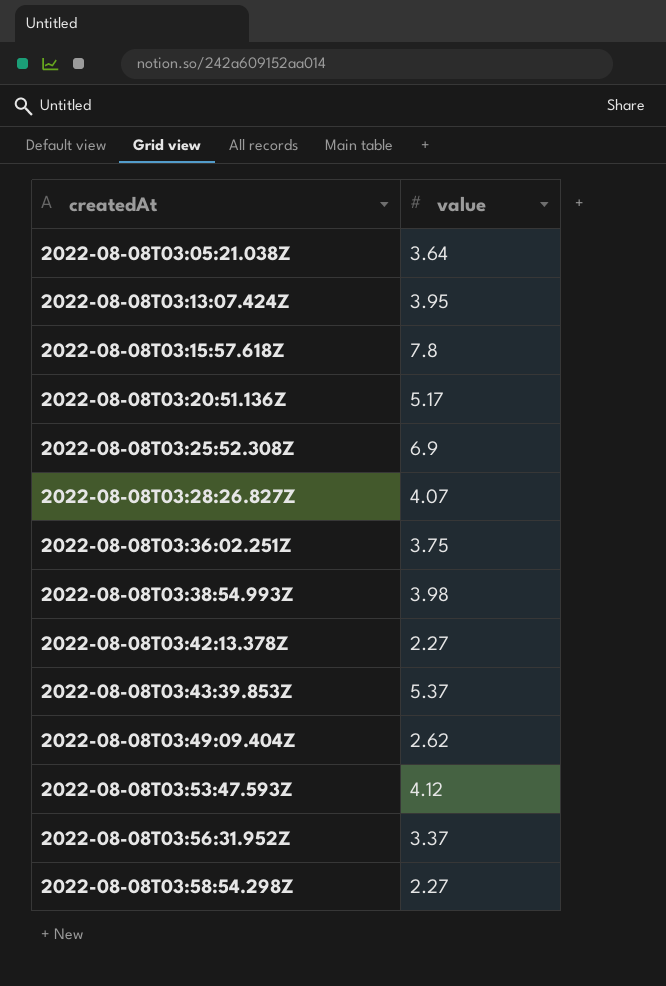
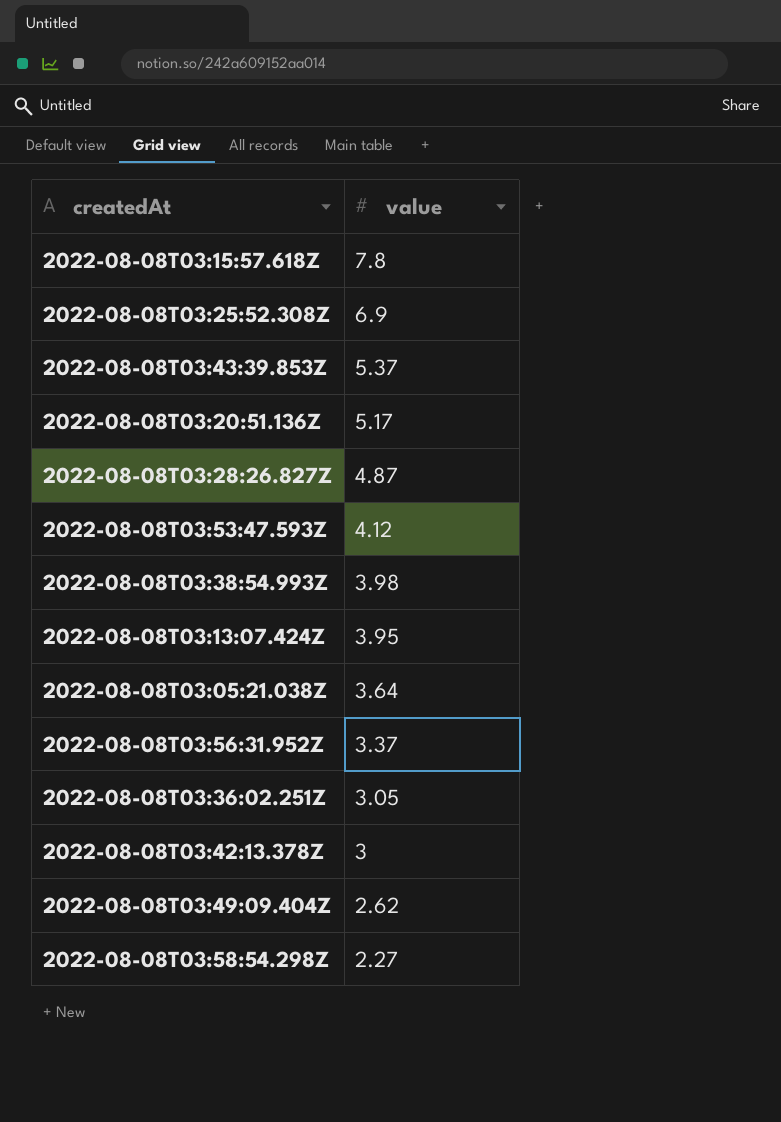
row order: createdAt ascending -> value descending
2022-08-08T03:28:26.827Z | value: 4.07 -> 4.87
2022-08-08T03:36:02.251Z | value: 3.75 -> 3.05
2022-08-08T03:42:13.378Z | value: 2.27 -> 3

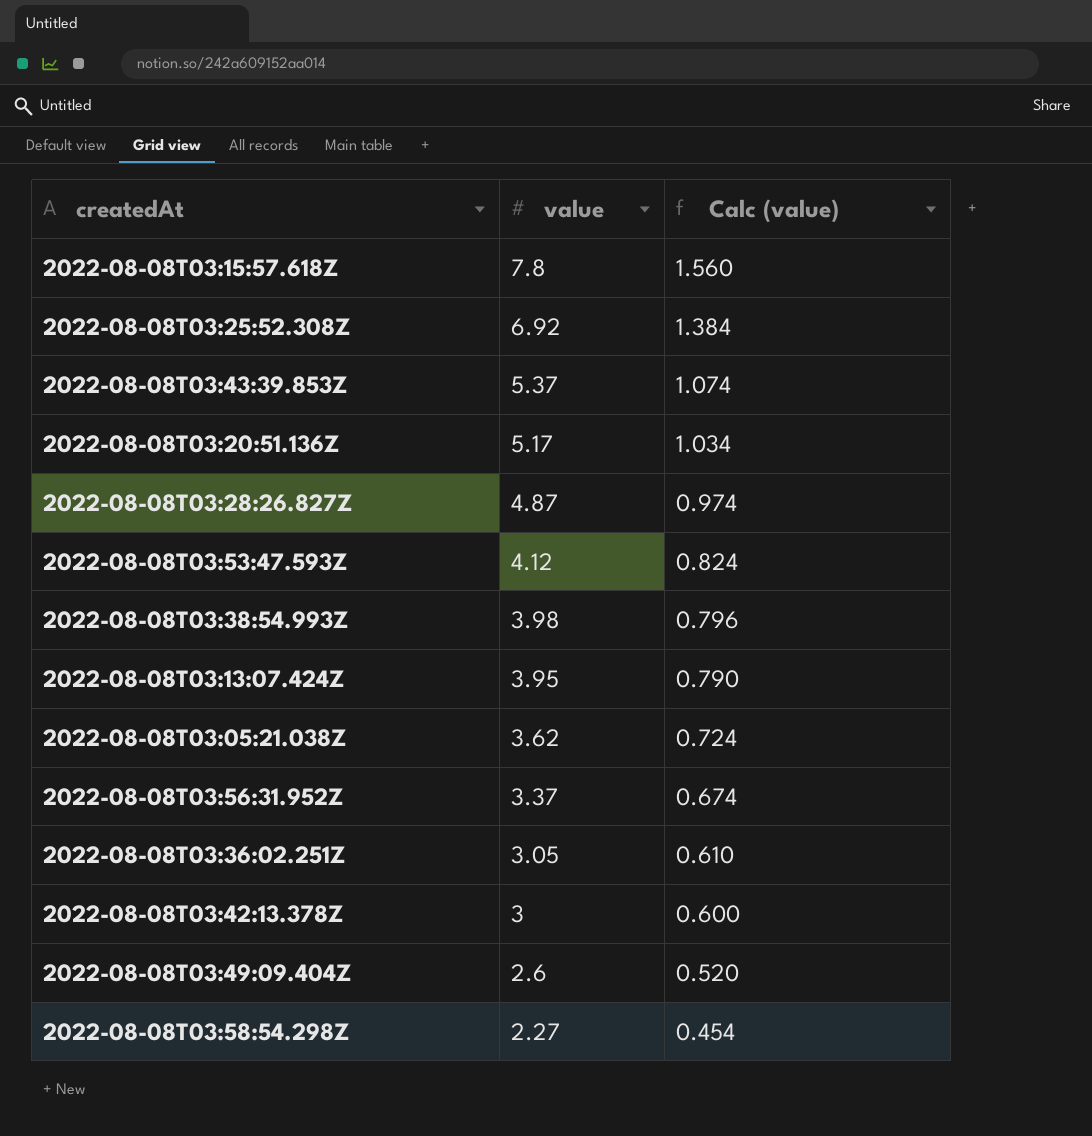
column Calc (value) | formula: none -> [value] * 0.2
2022-08-08T03:25:52.308Z | value: 6.9 -> 6.92
2022-08-08T03:05:21.038Z | value: 3.64 -> 3.62
2022-08-08T03:49:09.404Z | value: 2.62 -> 2.6

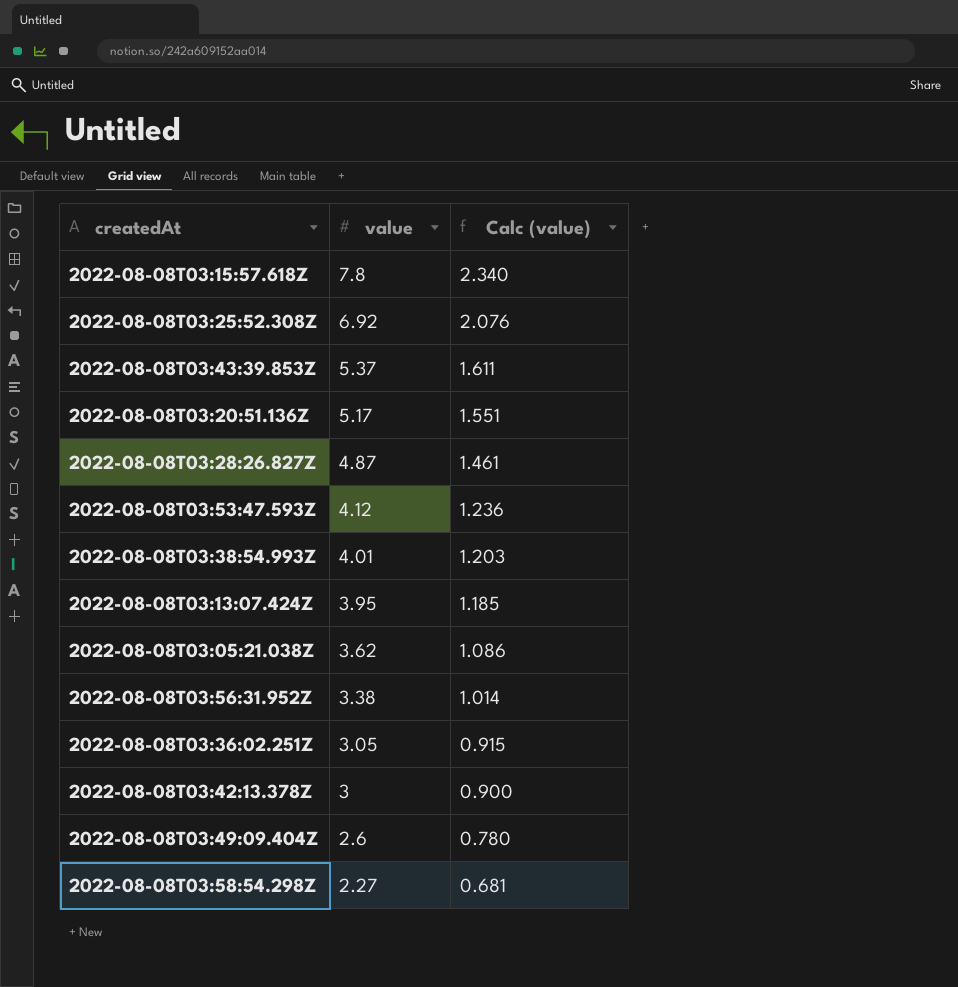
column Calc (value) | formula: [value] * 0.2 -> [value] * 0.3
2022-08-08T03:38:54.993Z | value: 3.98 -> 4.01
2022-08-08T03:56:31.952Z | value: 3.37 -> 3.38

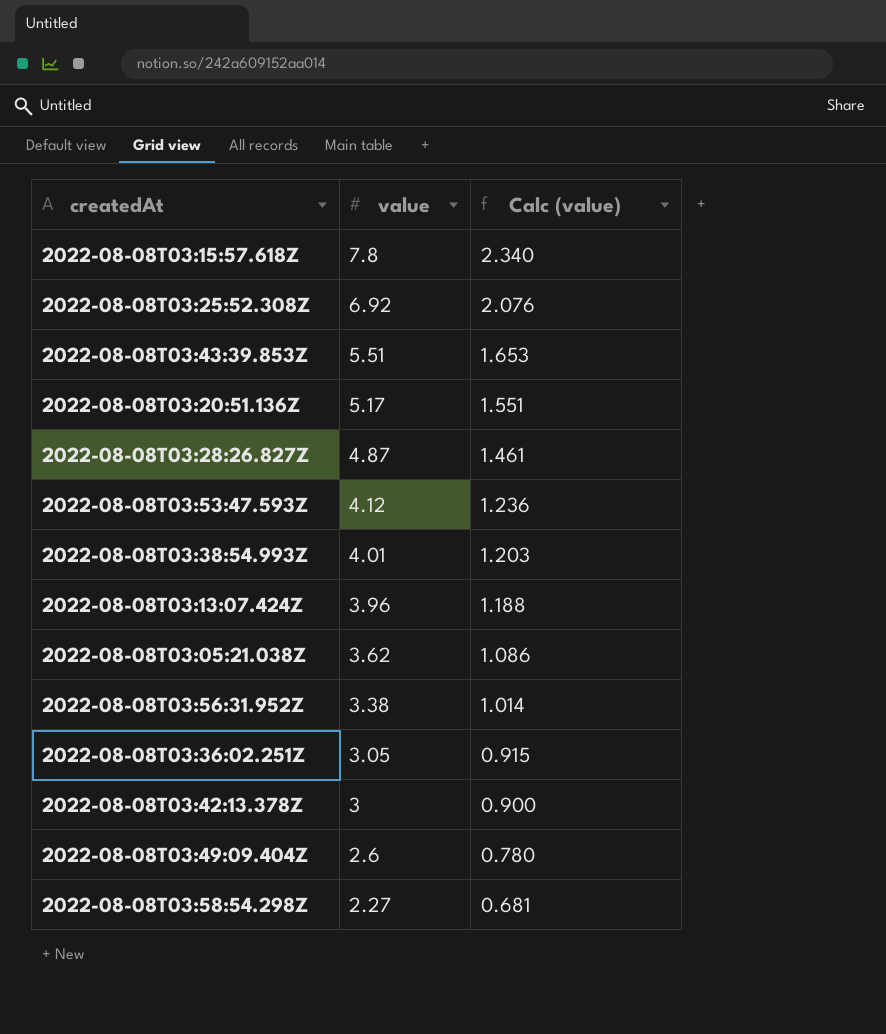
2022-08-08T03:43:39.853Z | value: 5.37 -> 5.51
2022-08-08T03:43:39.853Z | Calc (value): 1.611 -> 1.653
2022-08-08T03:13:07.424Z | value: 3.95 -> 3.96
2022-08-08T03:13:07.424Z | Calc (value): 1.185 -> 1.188

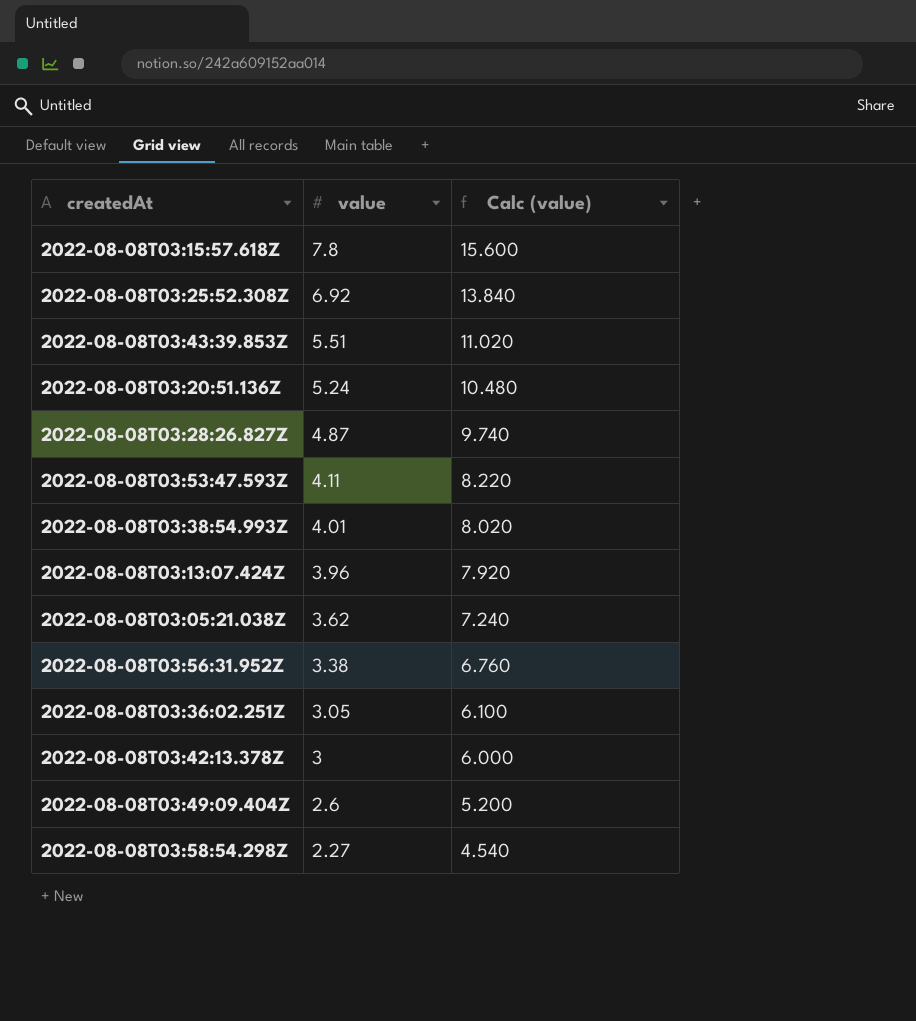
column Calc (value) | formula: [value] * 0.3 -> [value] * 2
2022-08-08T03:20:51.136Z | value: 5.17 -> 5.24
2022-08-08T03:53:47.593Z | value: 4.12 -> 4.11

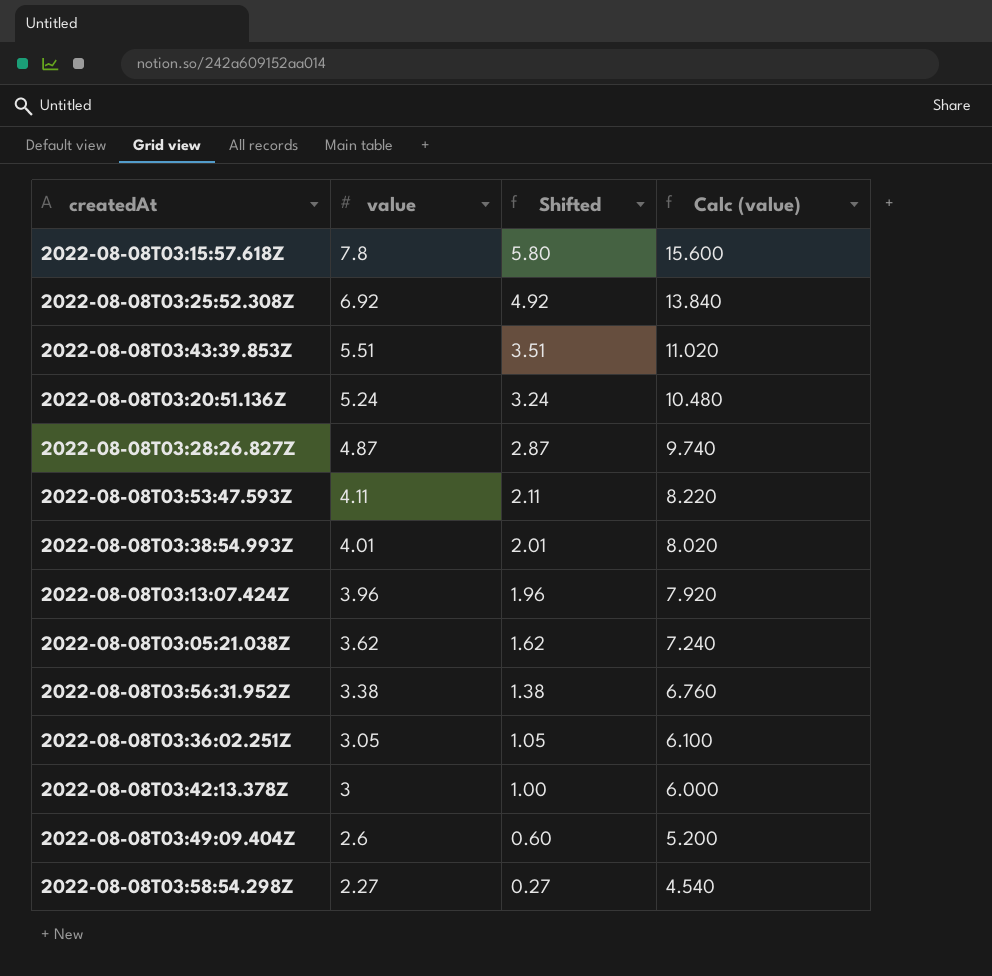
column Shifted | formula: none -> [value] - 2

